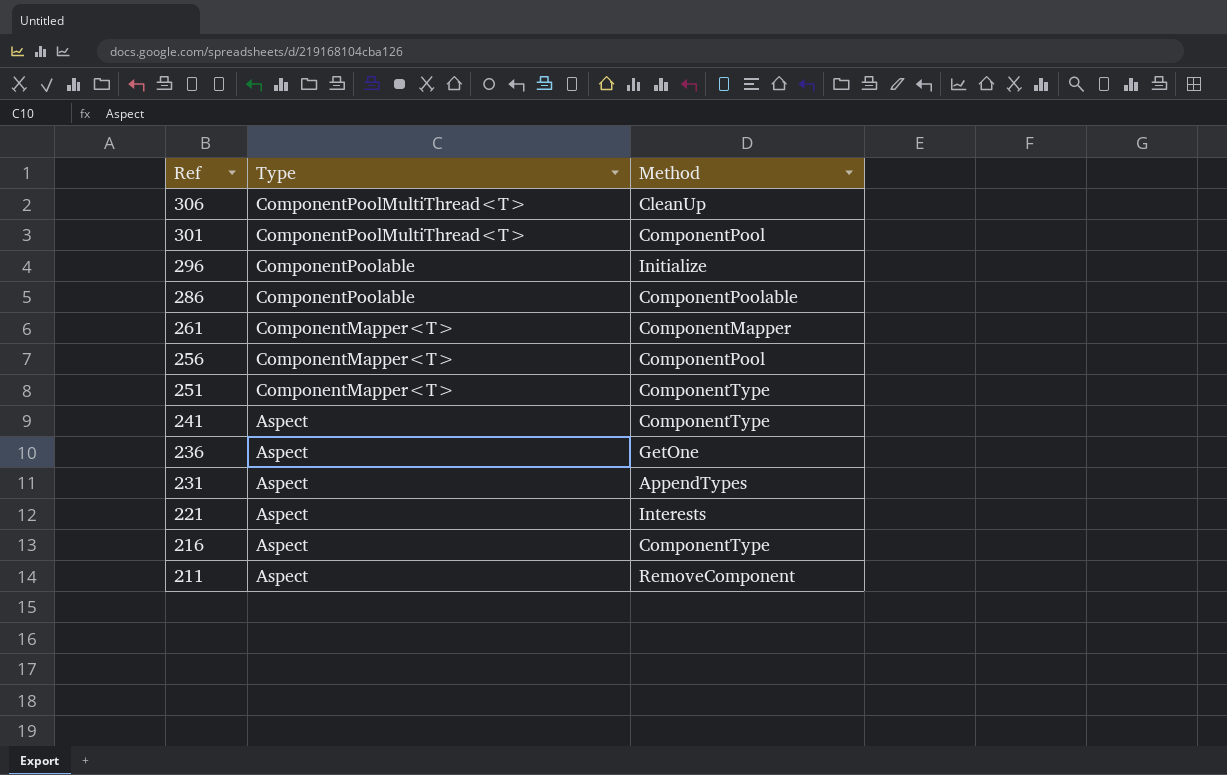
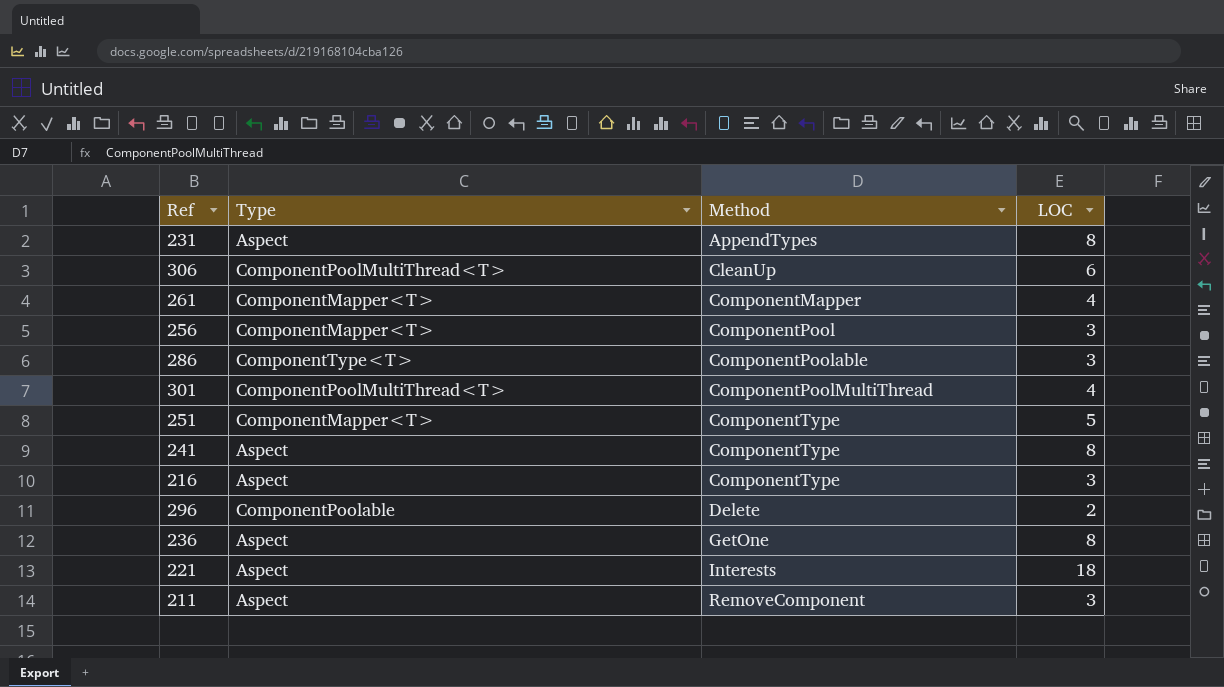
row order: Ref descending -> Method ascending
column LOC | position: none -> 4
286 | Type: ComponentPoolable -> ComponentType<T>
301 | Method: ComponentPool -> ComponentPoolMultiThread
296 | Method: Initialize -> Delete

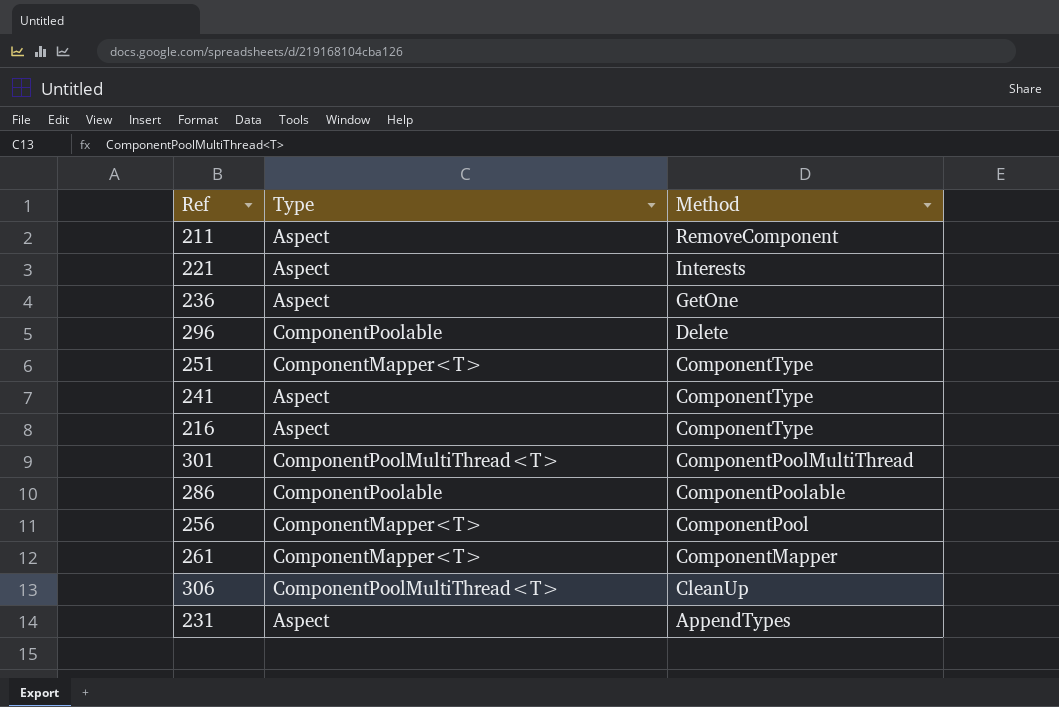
row order: Method ascending -> Method descending
column LOC | position: 4 -> none
286 | Type: ComponentType<T> -> ComponentPoolable

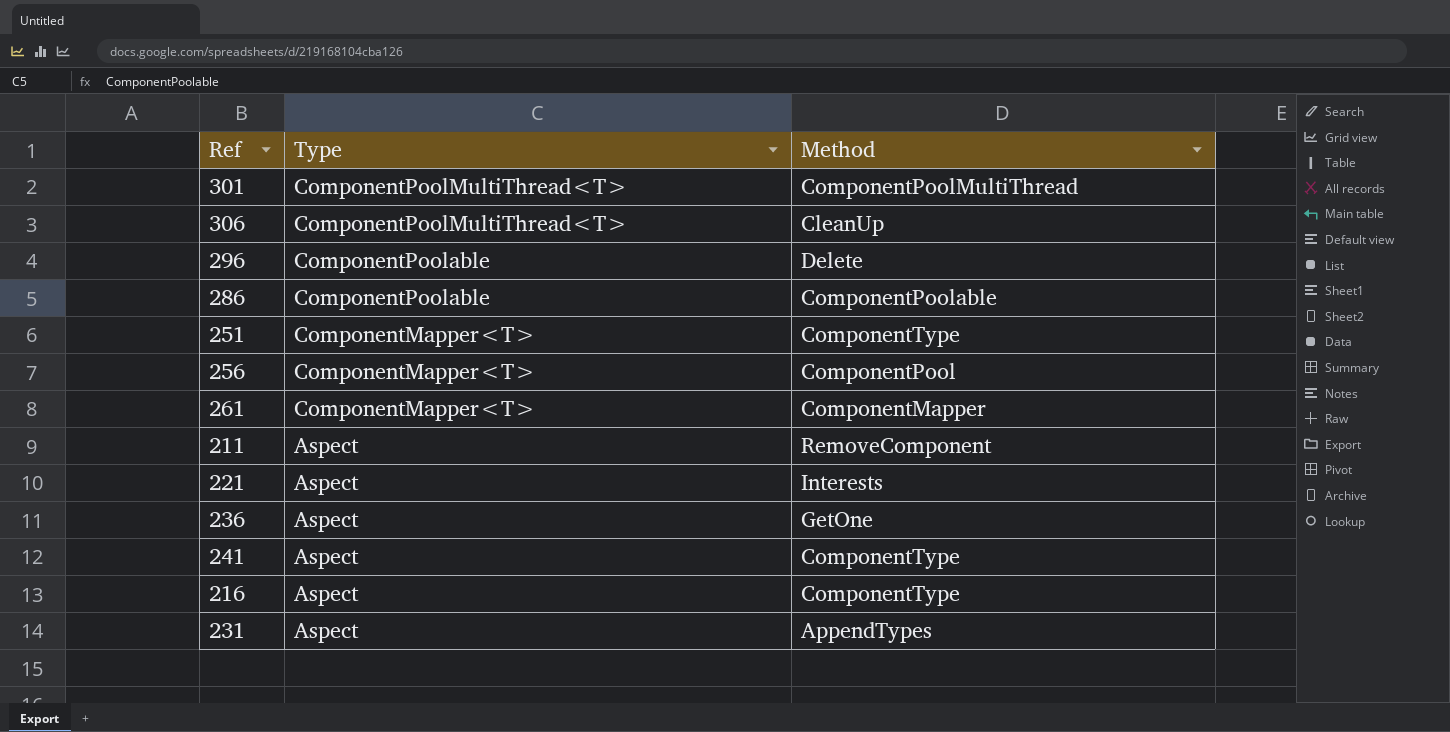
row order: Method descending -> Type descending

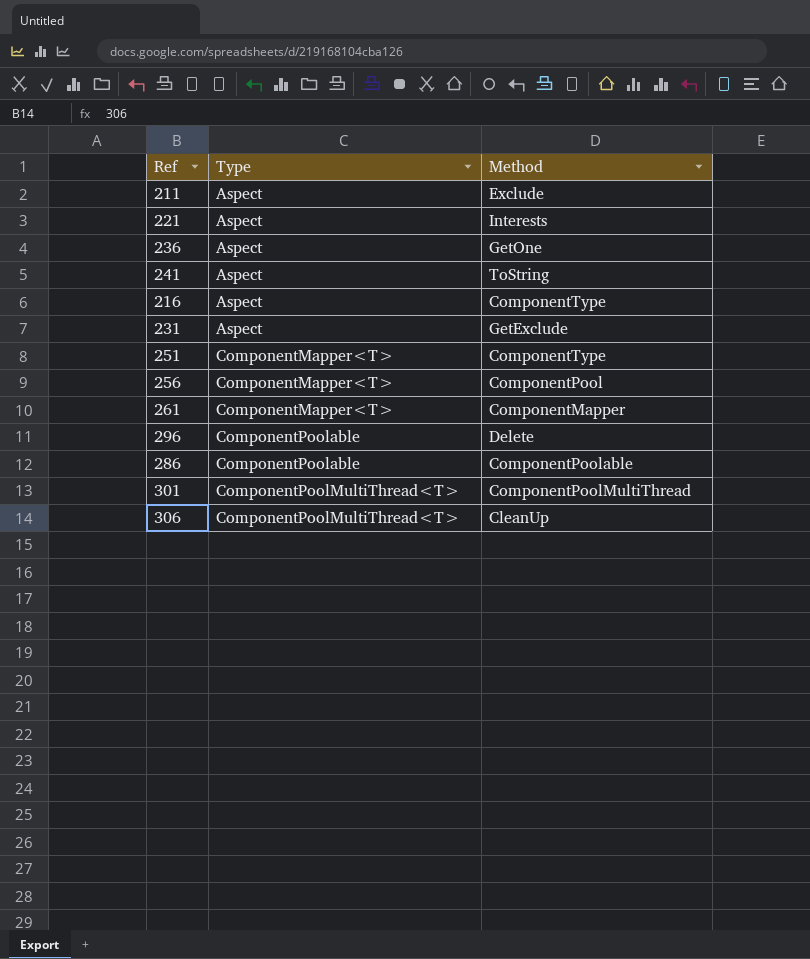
row order: Type descending -> Type ascending
211 | Method: RemoveComponent -> Exclude
241 | Method: ComponentType -> ToString
231 | Method: AppendTypes -> GetExclude

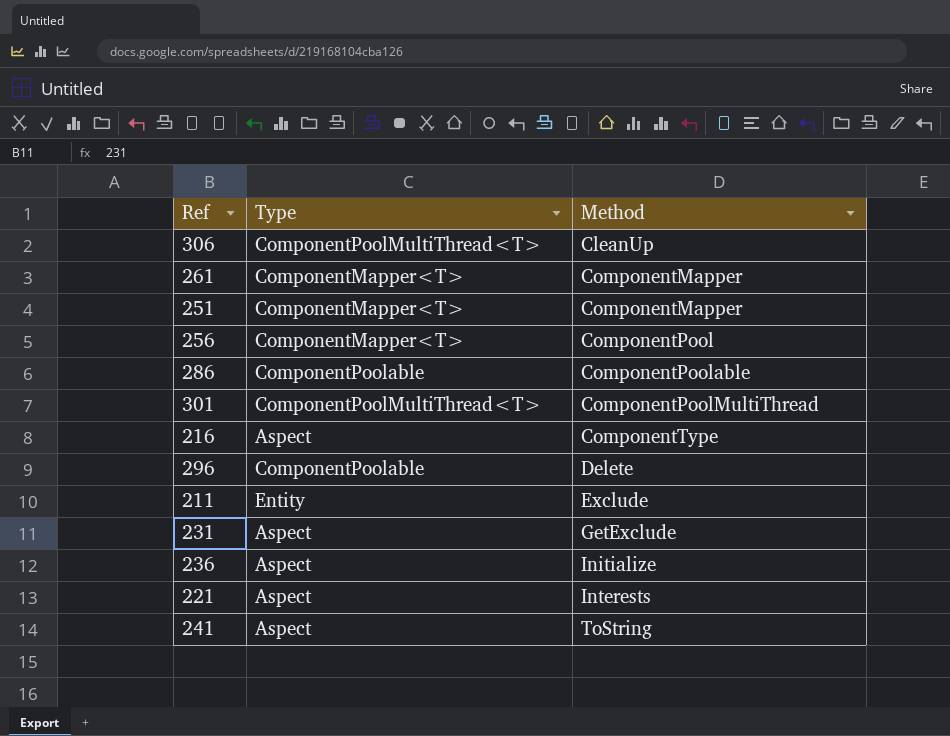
row order: Type ascending -> Method ascending
251 | Method: ComponentType -> ComponentMapper
211 | Type: Aspect -> Entity
236 | Method: GetOne -> Initialize

